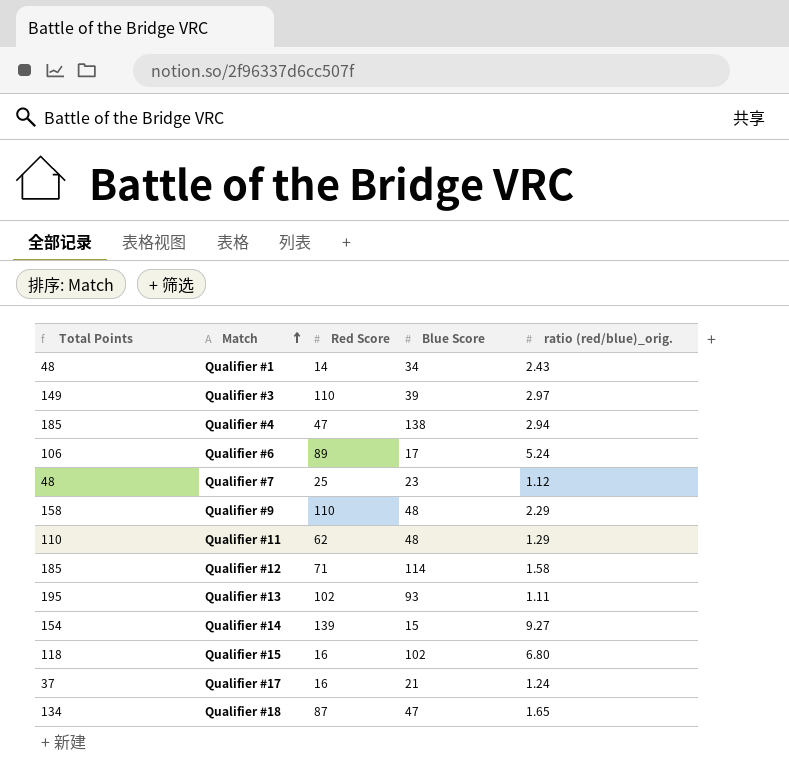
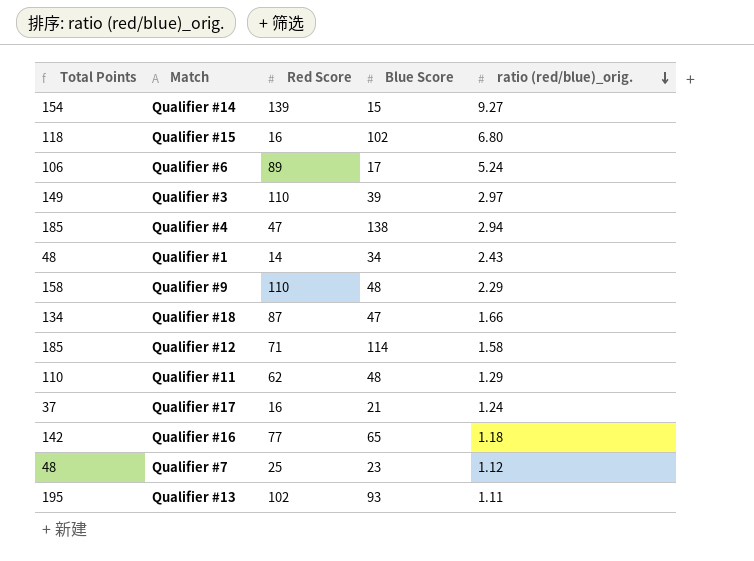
row order: Match ascending -> ratio (red/blue)_orig. descending
Qualifier #18 | ratio (red/blue)_orig.: 1.65 -> 1.66
row Qualifier #16: none -> 142 | 77 | 65 | 1.18

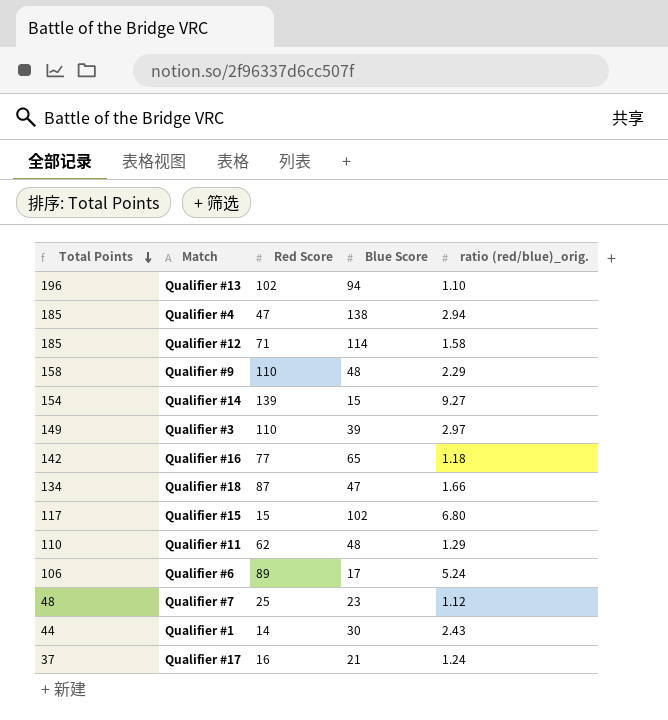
row order: ratio (red/blue)_orig. descending -> Total Points descending
Qualifier #13 | Total Points: 195 -> 196
Qualifier #13 | Blue Score: 93 -> 94
Qualifier #13 | ratio (red/blue)_orig.: 1.11 -> 1.10
Qualifier #15 | Total Points: 118 -> 117
Qualifier #15 | Red Score: 16 -> 15
Qualifier #1 | Total Points: 48 -> 44
Qualifier #1 | Blue Score: 34 -> 30

